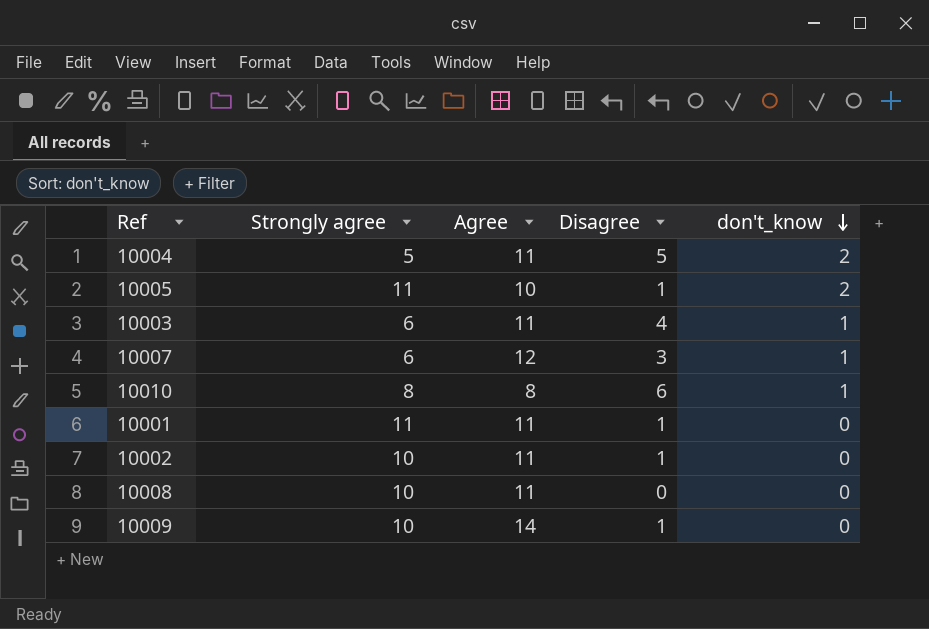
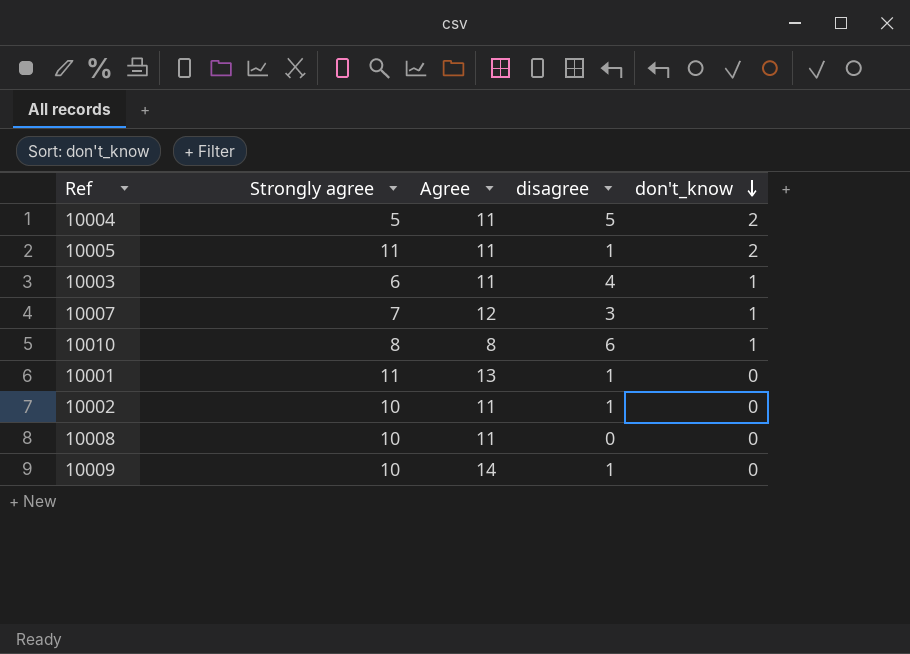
column name: Disagree -> disagree
10005 | Agree: 10 -> 11
10007 | Strongly agree: 6 -> 7
10001 | Agree: 11 -> 13

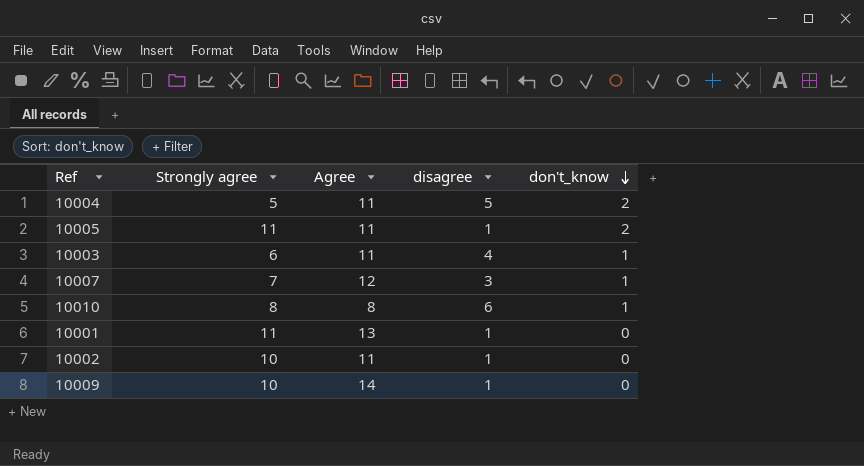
row 10008: 10 | 11 | 0 | 0 -> none

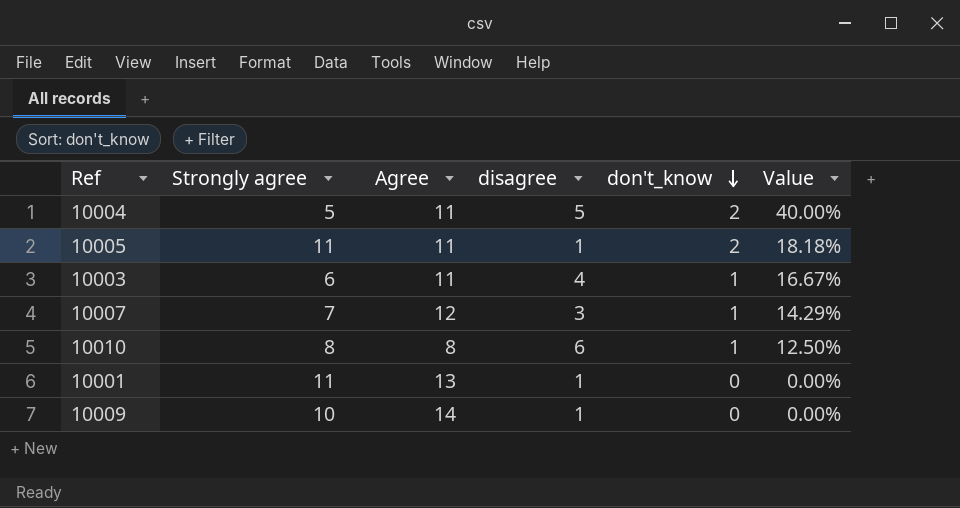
column Value | formula: none -> [don't_know] / [Strongly agree]
row 10002: 10 | 11 | 1 | 0 -> none

